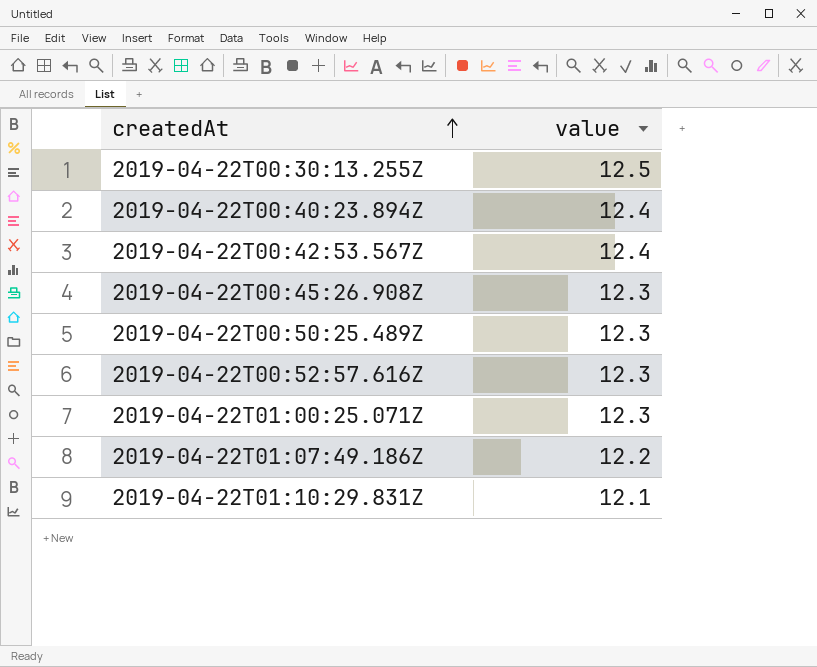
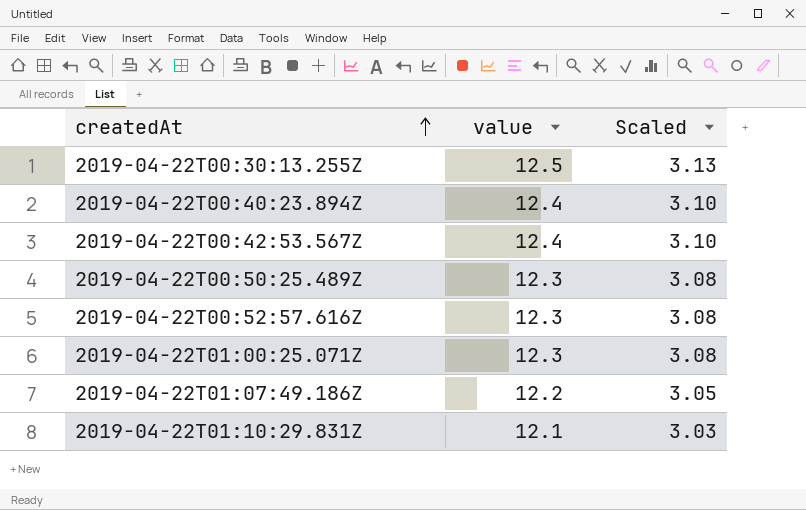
column Scaled | formula: none -> [value] * 0.25
row 2019-04-22T00:45:26.908Z: 12.3 -> none

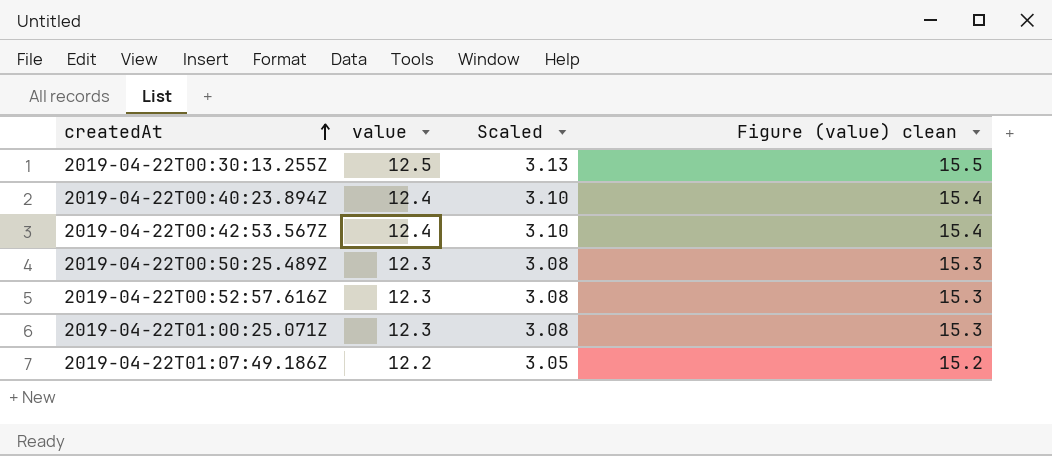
column Figure (value) clean | formula: none -> [value] + 3
row 2019-04-22T01:10:29.831Z: 12.1 | 3.03 -> none

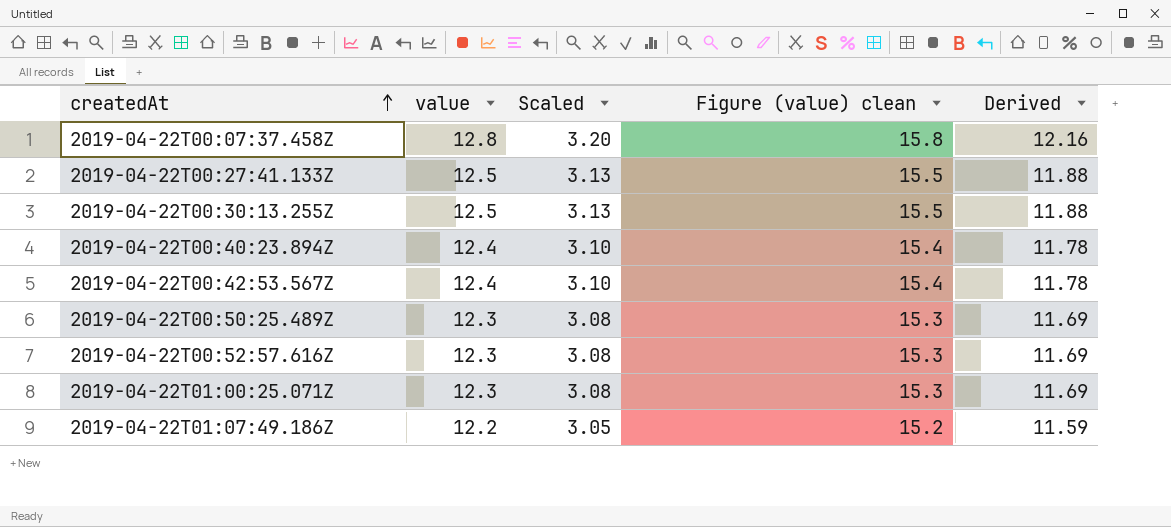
column Derived | formula: none -> [value] * 0.95
row 2019-04-22T00:07:37.458Z: none -> 12.8 | 3.20 | 15.8 | 12.16
row 2019-04-22T00:27:41.133Z: none -> 12.5 | 3.13 | 15.5 | 11.88

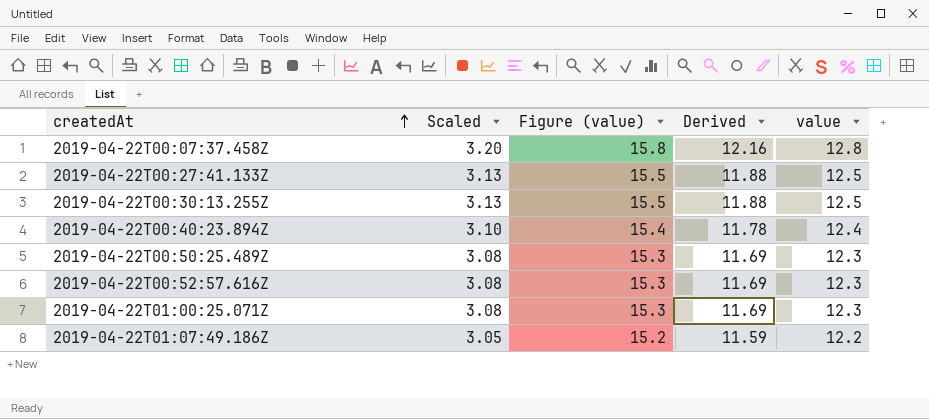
column name: Figure (value) clean -> Figure (value)
column value | position: 2 -> 5
row 2019-04-22T00:42:53.567Z: 12.4 | 3.10 | 15.4 | 11.78 -> none

